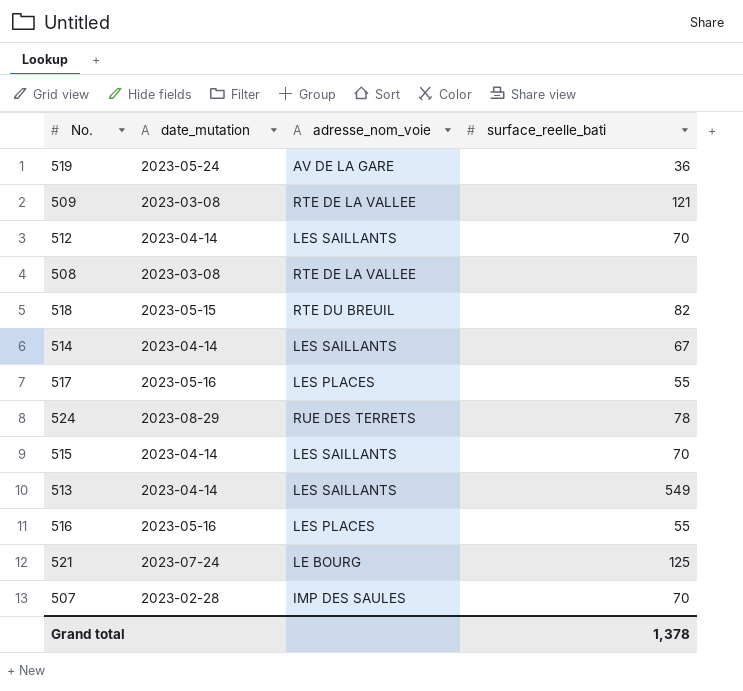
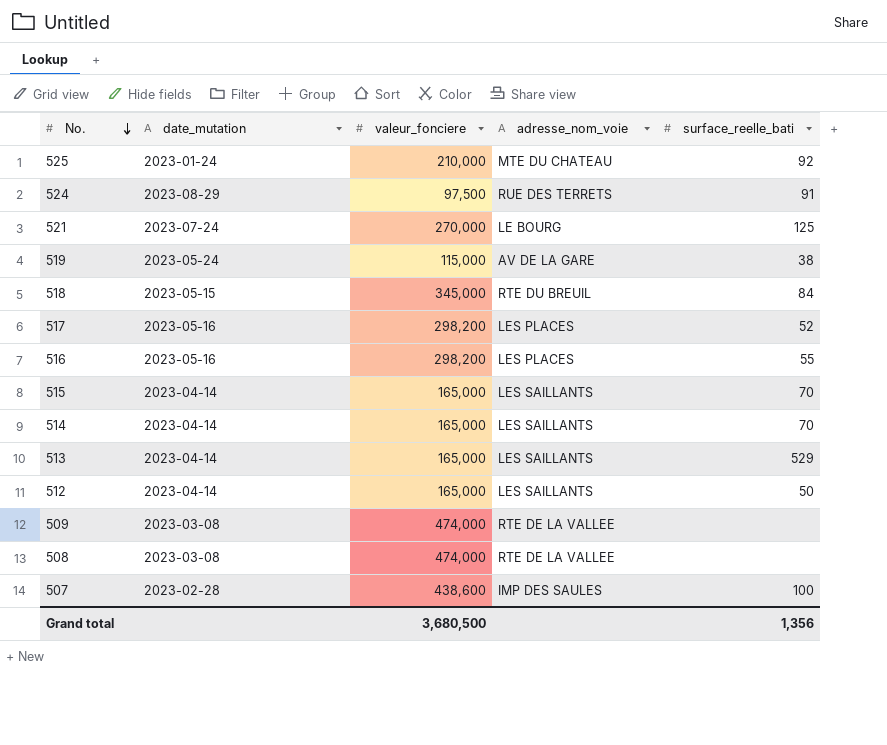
row order: none -> No. descending
column valeur_fonciere | position: none -> 3
row 525: none -> 2023-01-24 | 210,000 | MTE DU CHATEAU | 92
524 | surface_reelle_bati: 78 -> 91
519 | surface_reelle_bati: 36 -> 38
518 | surface_reelle_bati: 82 -> 84
517 | surface_reelle_bati: 55 -> 52
514 | surface_reelle_bati: 67 -> 70
513 | surface_reelle_bati: 549 -> 529
512 | surface_reelle_bati: 70 -> 50
509 | surface_reelle_bati: 121 -> none
507 | surface_reelle_bati: 70 -> 100
Grand total | surface_reelle_bati: 1,378 -> 1,356

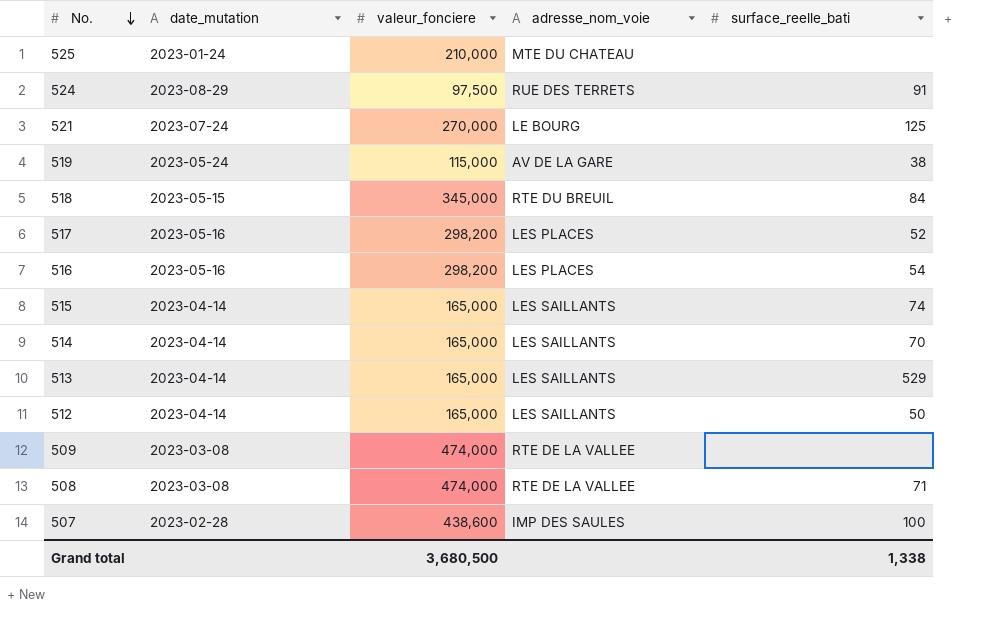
525 | surface_reelle_bati: 92 -> none
516 | surface_reelle_bati: 55 -> 54
515 | surface_reelle_bati: 70 -> 74
508 | surface_reelle_bati: none -> 71
Grand total | surface_reelle_bati: 1,356 -> 1,338

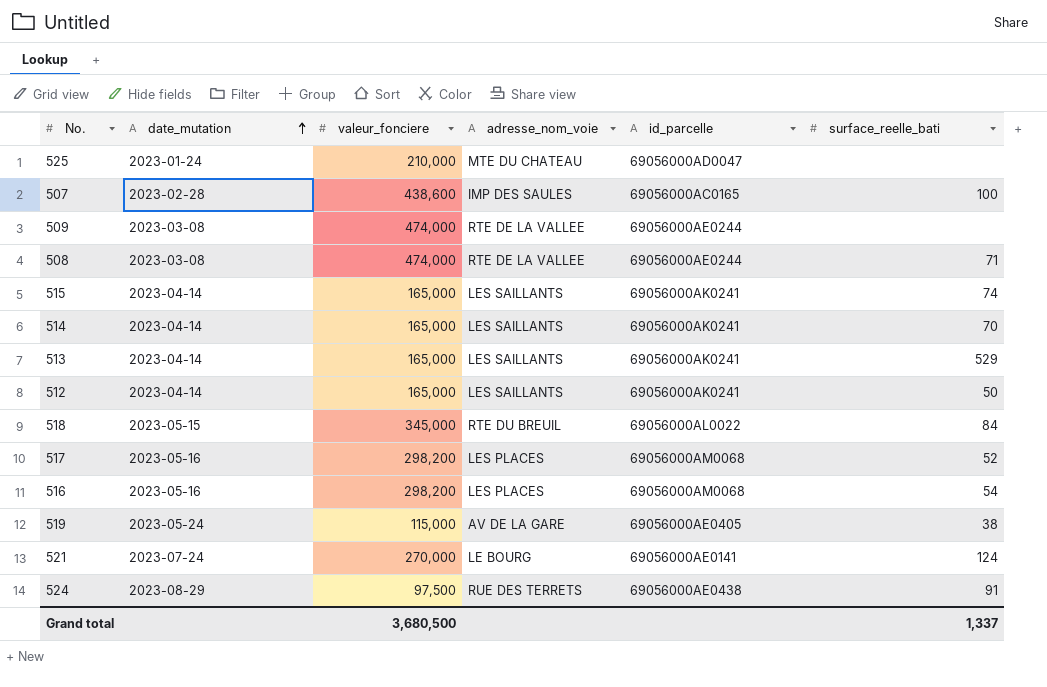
row order: No. descending -> date_mutation ascending
column id_parcelle | position: none -> 5
521 | surface_reelle_bati: 125 -> 124
Grand total | surface_reelle_bati: 1,338 -> 1,337

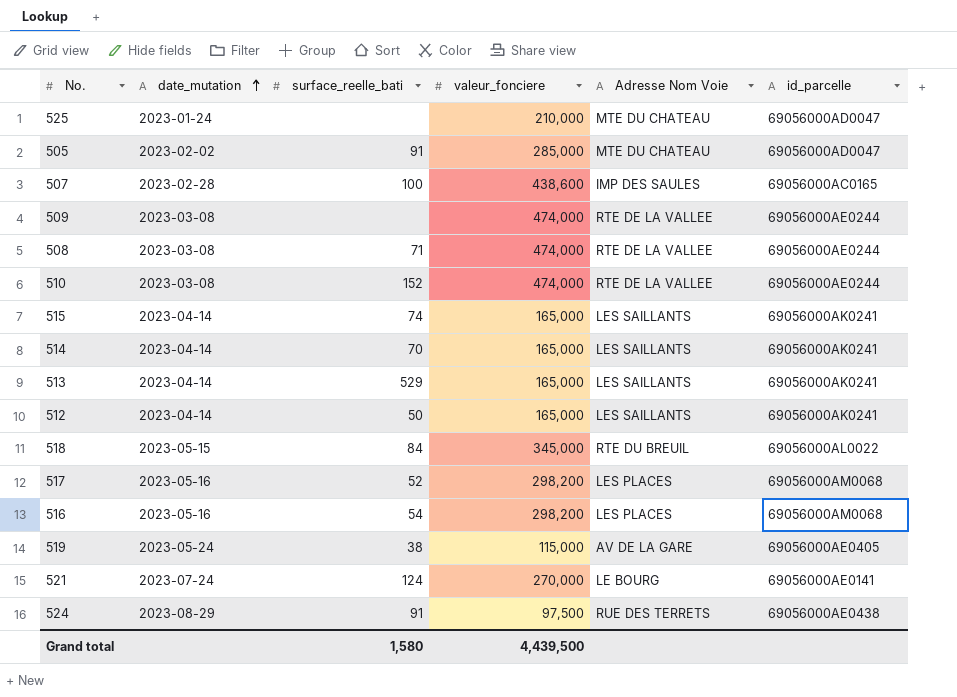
column surface_reelle_bati | position: 6 -> 3
column name: adresse_nom_voie -> Adresse Nom Voie
row 505: none -> 2023-02-02 | 91 | 285,000 | MTE DU CHATEAU | 69056000AD0047
row 510: none -> 2023-03-08 | 152 | 474,000 | RTE DE LA VALLEE | 69056000AE0244
Grand total | surface_reelle_bati: 1,337 -> 1,580
Grand total | valeur_fonciere: 3,680,500 -> 4,439,500

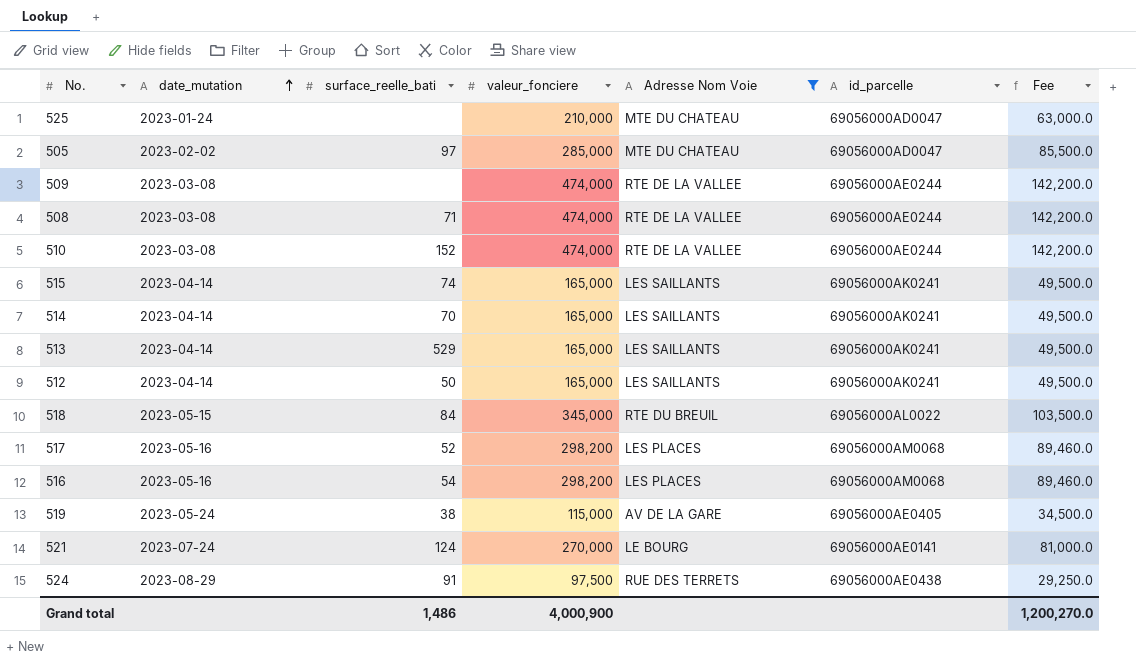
filter: none -> Adresse Nom Voie != IMP DES SAULES
column Fee | formula: none -> [valeur_fonciere] * 0.3
505 | surface_reelle_bati: 91 -> 97
Grand total | surface_reelle_bati: 1,580 -> 1,486
Grand total | valeur_fonciere: 4,439,500 -> 4,000,900

